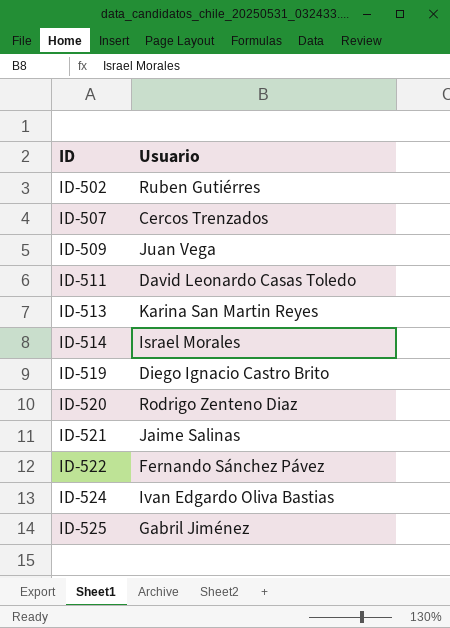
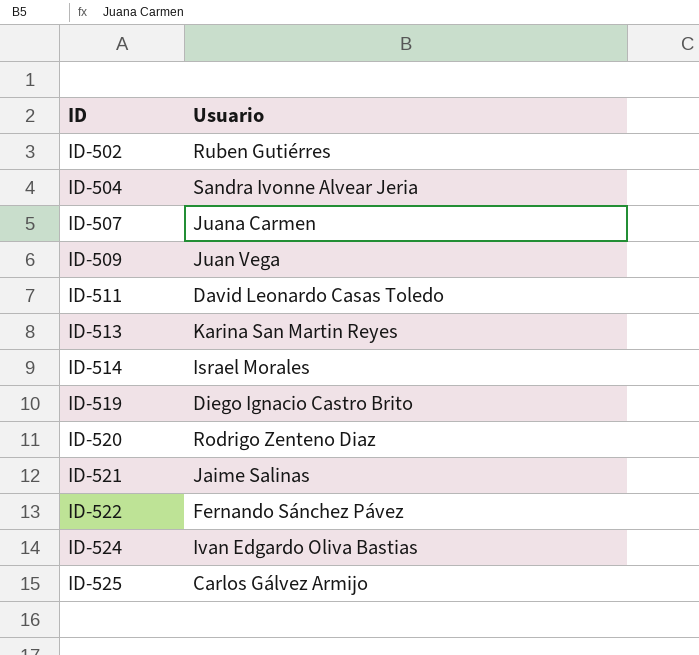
row ID-504: none -> Sandra Ivonne Alvear Jeria
ID-507 | Usuario: Cercos Trenzados -> Juana Carmen
ID-525 | Usuario: Gabril Jiménez -> Carlos Gálvez Armijo

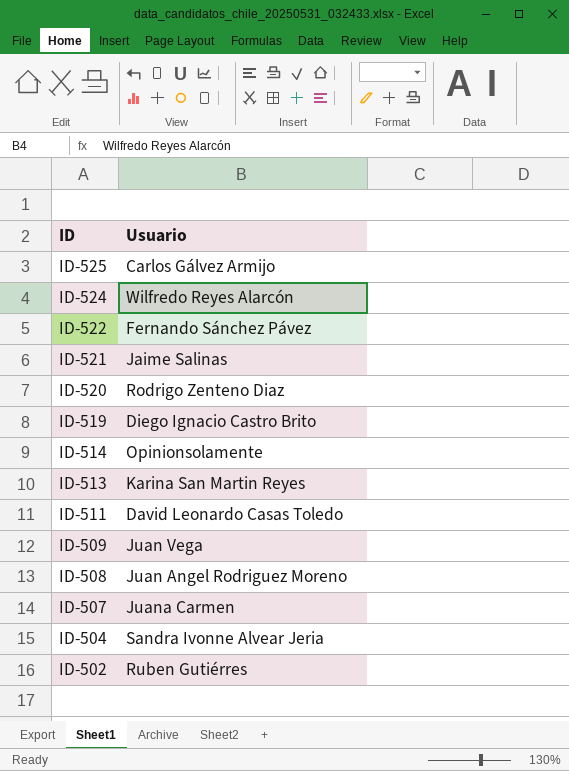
row order: ID ascending -> ID descending
ID-524 | Usuario: Ivan Edgardo Oliva Bastias -> Wilfredo Reyes Alarcón
ID-514 | Usuario: Israel Morales -> Opinionsolamente
row ID-508: none -> Juan Angel Rodriguez Moreno

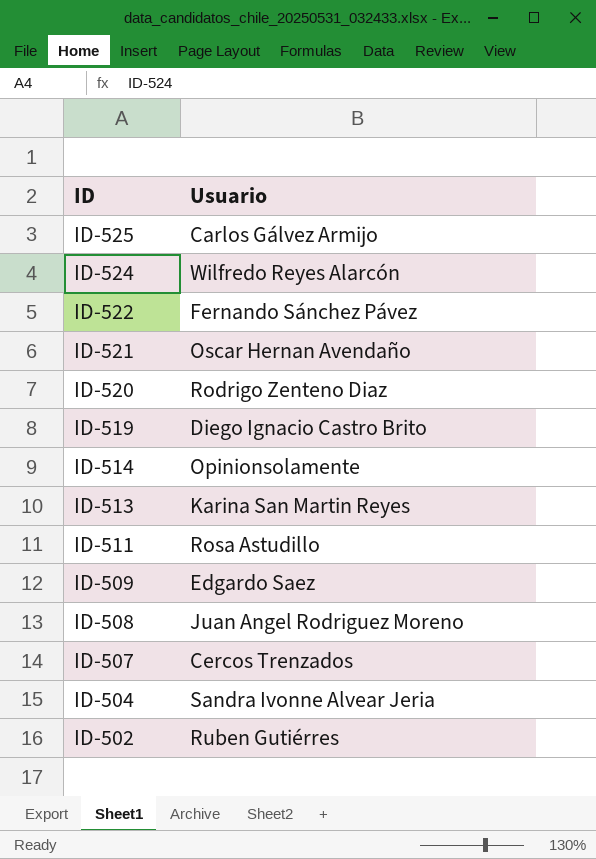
ID-521 | Usuario: Jaime Salinas -> Oscar Hernan Avendaño
ID-511 | Usuario: David Leonardo Casas Toledo -> Rosa Astudillo
ID-509 | Usuario: Juan Vega -> Edgardo Saez
ID-507 | Usuario: Juana Carmen -> Cercos Trenzados

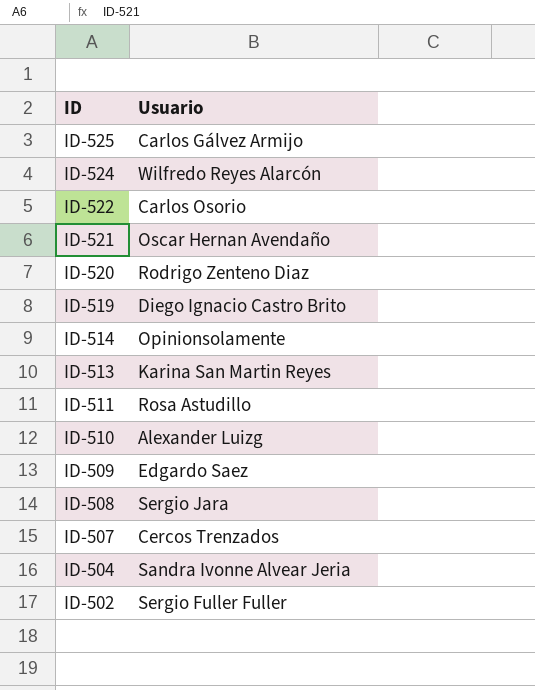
ID-522 | Usuario: Fernando Sánchez Pávez -> Carlos Osorio
row ID-510: none -> Alexander Luizg
ID-508 | Usuario: Juan Angel Rodriguez Moreno -> Sergio Jara
ID-502 | Usuario: Ruben Gutiérres -> Sergio Fuller Fuller

